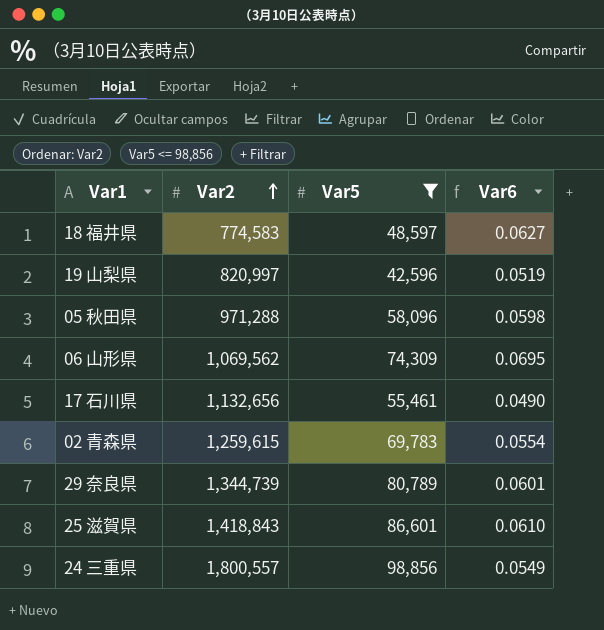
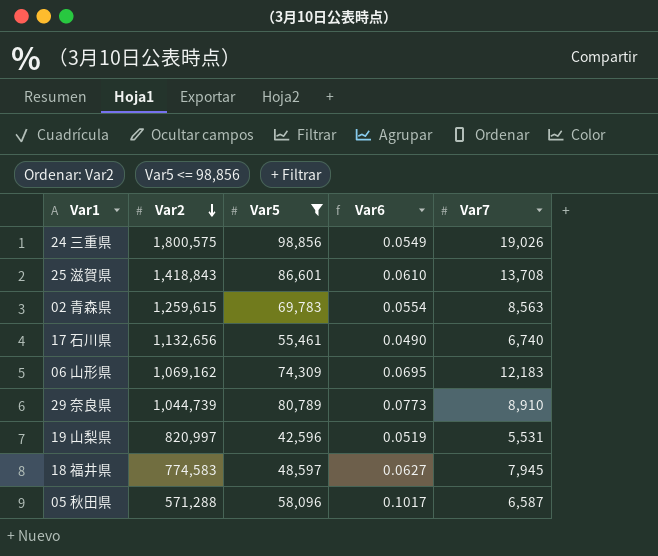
row order: Var2 ascending -> Var2 descending
column Var7 | position: none -> 5
24 三重県 | Var2: 1,800,557 -> 1,800,575
06 山形県 | Var2: 1,069,562 -> 1,069,162
29 奈良県 | Var2: 1,344,739 -> 1,044,739
29 奈良県 | Var6: 0.0601 -> 0.0773
05 秋田県 | Var2: 971,288 -> 571,288
05 秋田県 | Var6: 0.0598 -> 0.1017

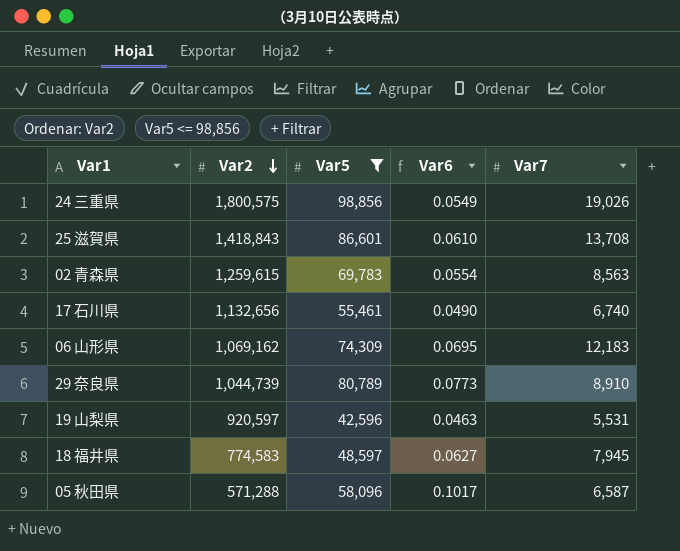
19 山梨県 | Var2: 820,997 -> 920,597
19 山梨県 | Var6: 0.0519 -> 0.0463

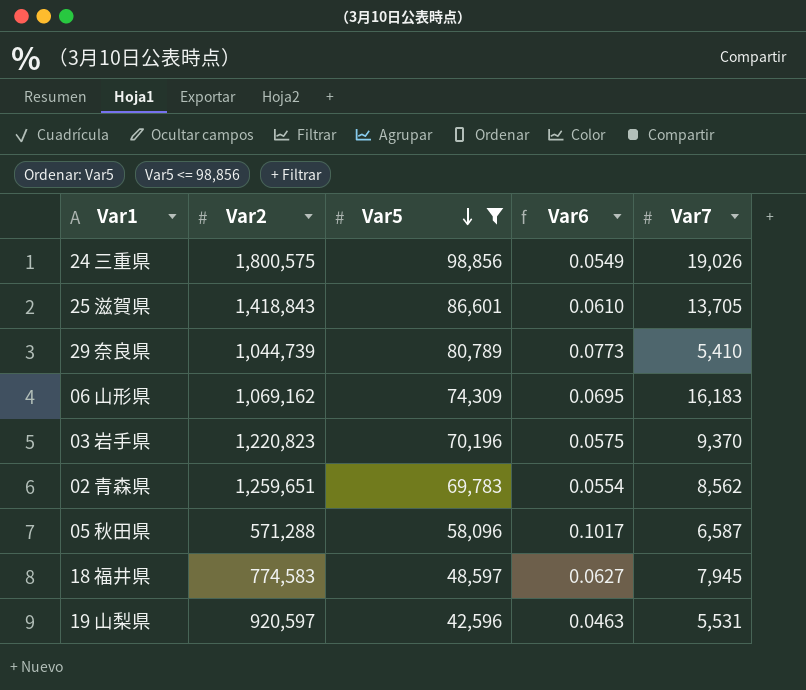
row order: Var2 descending -> Var5 descending
row 17 石川県: 1,132,656 | 55,461 | 0.0490 | 6,740 -> none
25 滋賀県 | Var7: 13,708 -> 13,705
29 奈良県 | Var7: 8,910 -> 5,410
06 山形県 | Var7: 12,183 -> 16,183
row 03 岩手県: none -> 1,220,823 | 70,196 | 0.0575 | 9,370
02 青森県 | Var2: 1,259,615 -> 1,259,651
02 青森県 | Var7: 8,563 -> 8,562

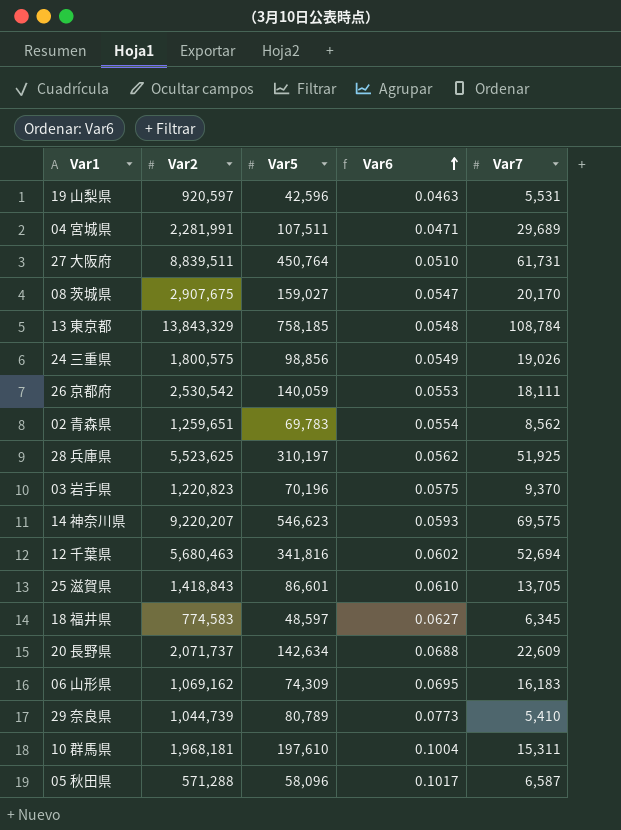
filter: Var5 <= 98,856 -> none
row order: Var5 descending -> Var6 ascending
18 福井県 | Var7: 7,945 -> 6,345

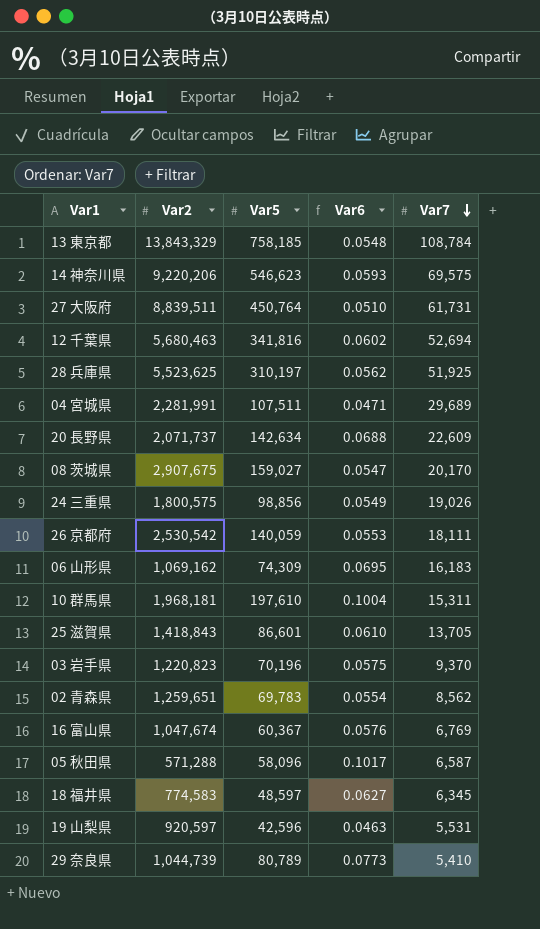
row order: Var6 ascending -> Var7 descending
14 神奈川県 | Var2: 9,220,207 -> 9,220,206
row 16 富山県: none -> 1,047,674 | 60,367 | 0.0576 | 6,769

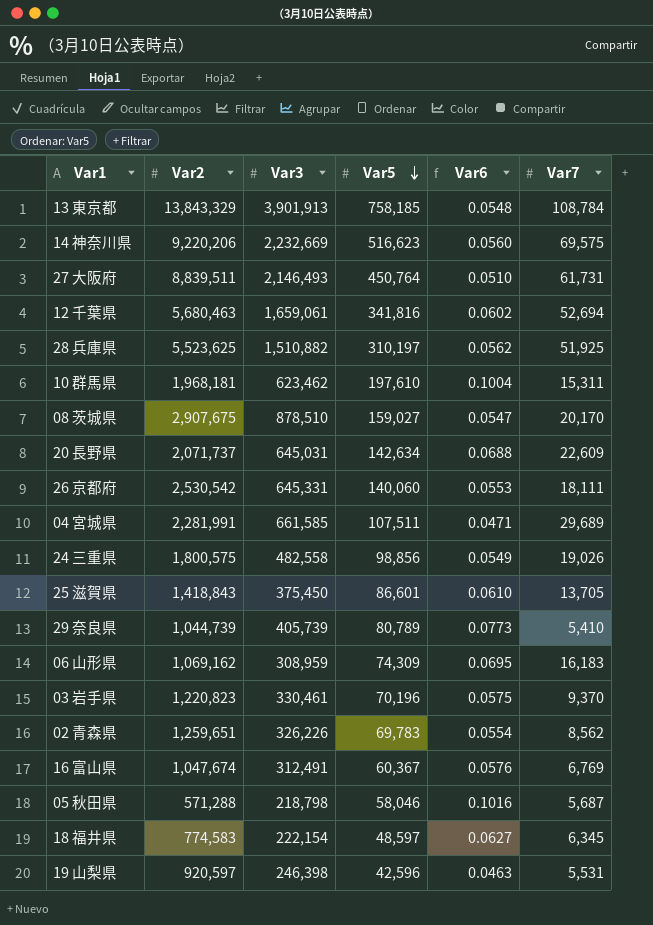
row order: Var7 descending -> Var5 descending
column Var3 | position: none -> 3
14 神奈川県 | Var5: 546,623 -> 516,623
14 神奈川県 | Var6: 0.0593 -> 0.0560
26 京都府 | Var5: 140,059 -> 140,060
05 秋田県 | Var5: 58,096 -> 58,046
05 秋田県 | Var6: 0.1017 -> 0.1016
05 秋田県 | Var7: 6,587 -> 5,687

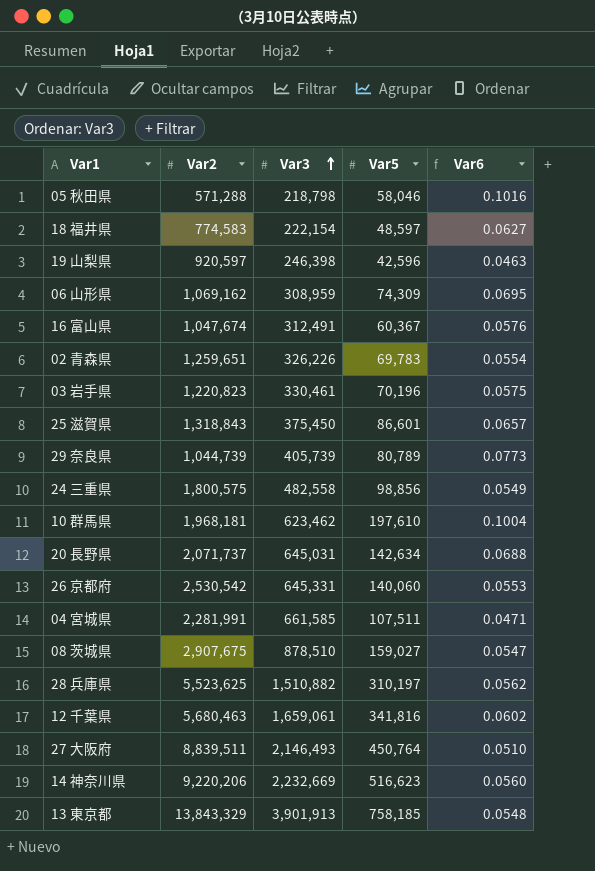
row order: Var5 descending -> Var3 ascending
column Var7 | position: 6 -> none
25 滋賀県 | Var2: 1,418,843 -> 1,318,843
25 滋賀県 | Var6: 0.0610 -> 0.0657

